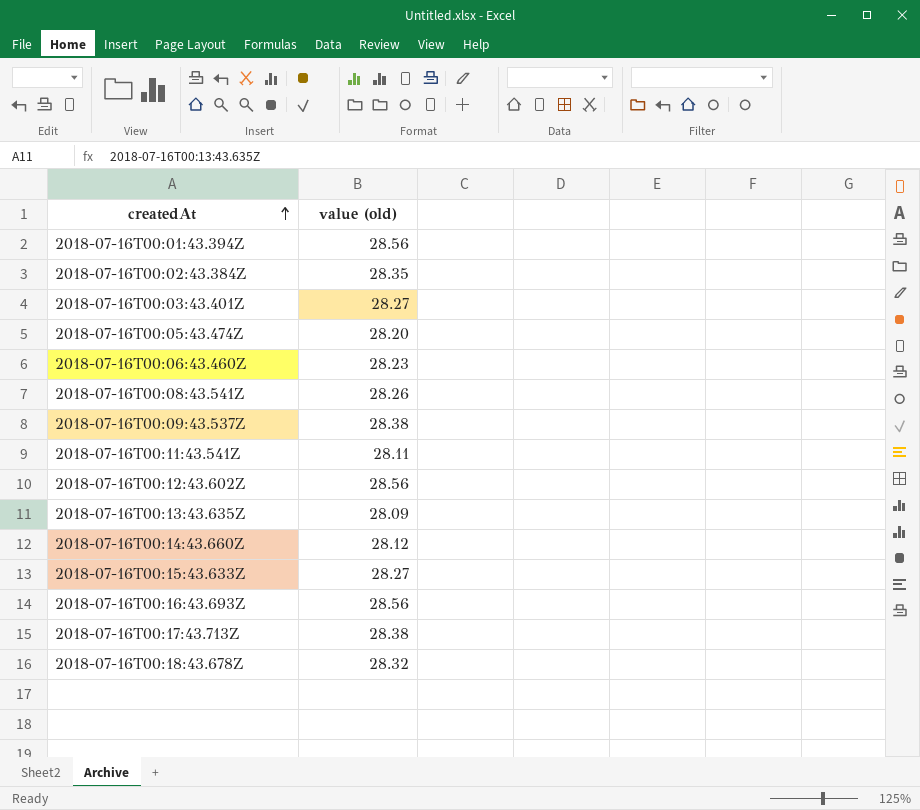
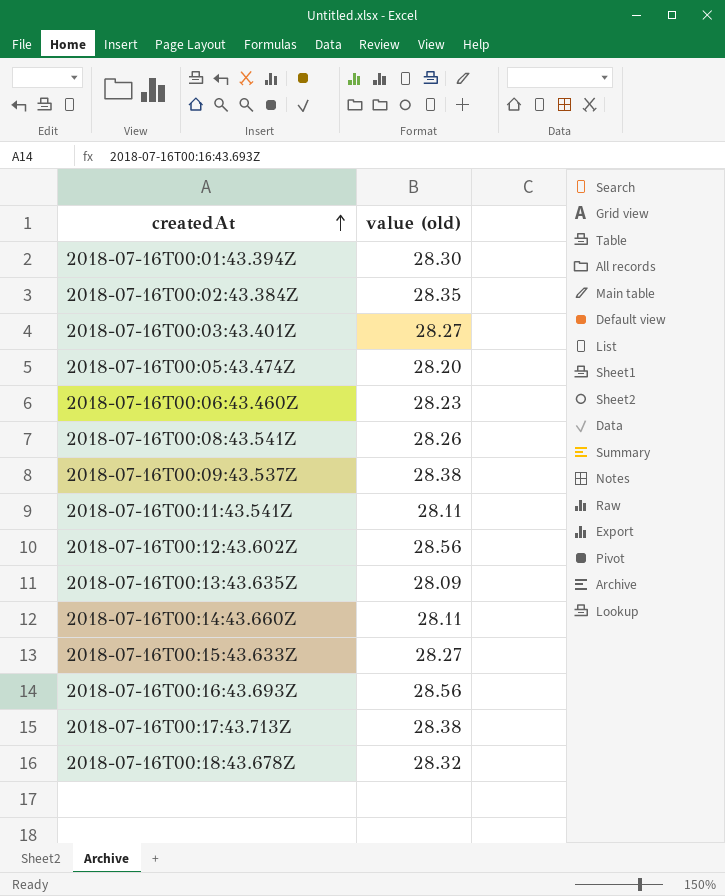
2018-07-16T00:01:43.394Z | value (old): 28.56 -> 28.30
2018-07-16T00:14:43.660Z | value (old): 28.12 -> 28.11

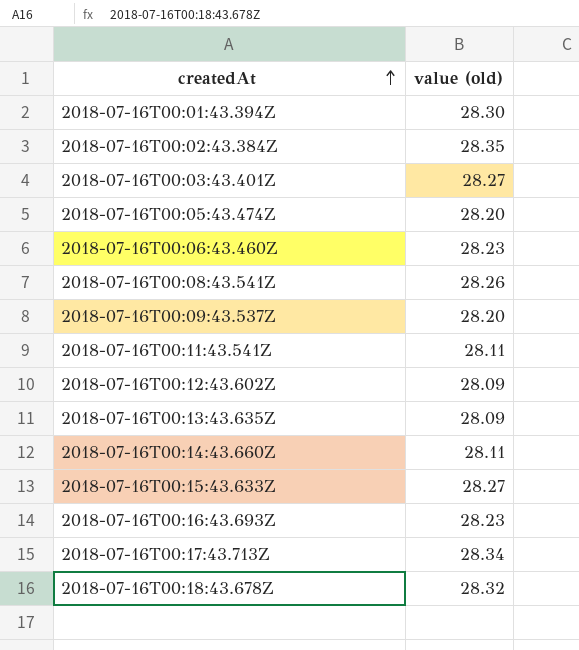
2018-07-16T00:09:43.537Z | value (old): 28.38 -> 28.20
2018-07-16T00:12:43.602Z | value (old): 28.56 -> 28.09
2018-07-16T00:16:43.693Z | value (old): 28.56 -> 28.23
2018-07-16T00:17:43.713Z | value (old): 28.38 -> 28.34

